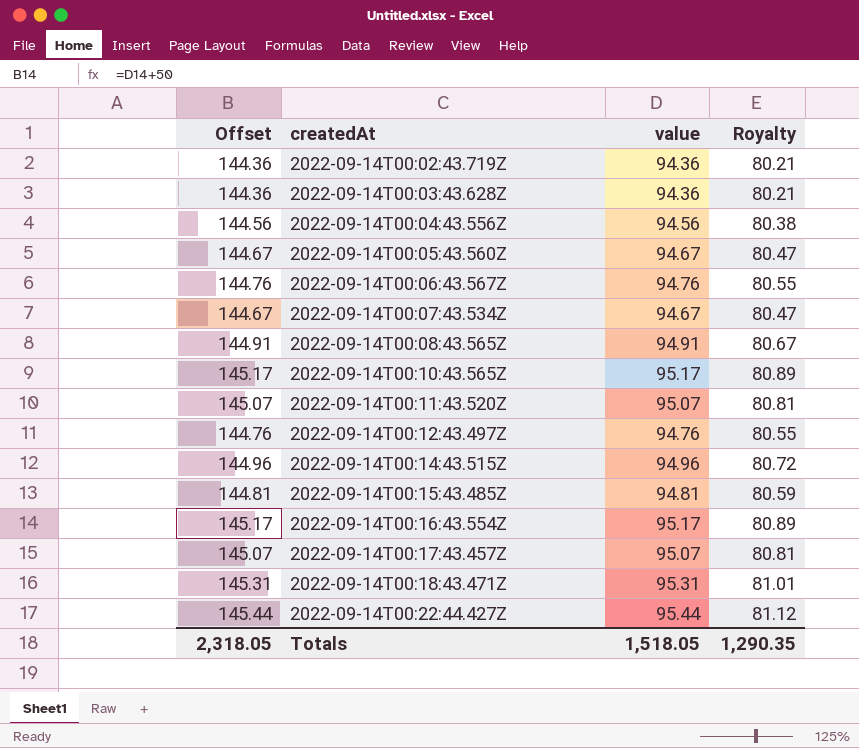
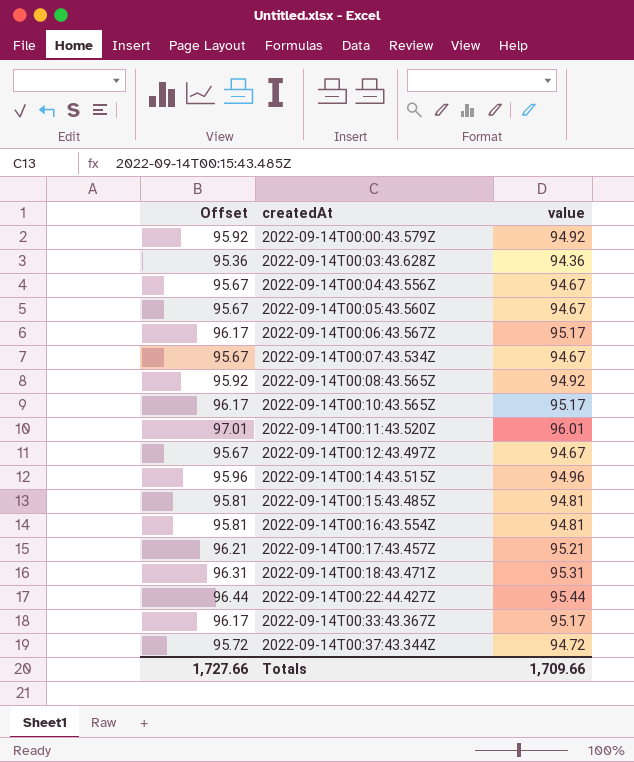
column Royalty | formula: [value] * 0.85 -> none
column Offset | formula: [value] + 50 -> [value] + 1
row 2022-09-14T00:02:43.719Z: 144.36 | 94.36 | 80.21 -> none
row 2022-09-14T00:00:43.579Z: none -> 95.92 | 94.92
2022-09-14T00:04:43.556Z | value: 94.56 -> 94.67
2022-09-14T00:06:43.567Z | value: 94.76 -> 95.17
2022-09-14T00:08:43.565Z | value: 94.91 -> 94.92
2022-09-14T00:11:43.520Z | value: 95.07 -> 96.01
2022-09-14T00:12:43.497Z | value: 94.76 -> 94.67
2022-09-14T00:16:43.554Z | value: 95.17 -> 94.81
2022-09-14T00:17:43.457Z | value: 95.07 -> 95.21
row 2022-09-14T00:33:43.367Z: none -> 96.17 | 95.17
row 2022-09-14T00:37:43.344Z: none -> 95.72 | 94.72
Totals | Offset: 2,318.05 -> 1,727.66
Totals | value: 1,518.05 -> 1,709.66

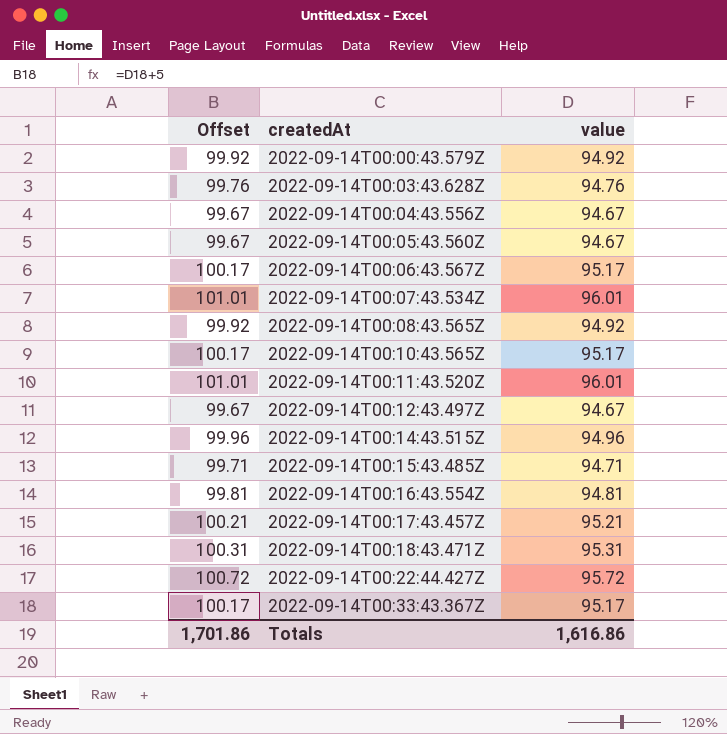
column Offset | formula: [value] + 1 -> [value] + 5
row 2022-09-14T00:37:43.344Z: 95.72 | 94.72 -> none
2022-09-14T00:03:43.628Z | value: 94.36 -> 94.76
2022-09-14T00:07:43.534Z | value: 94.67 -> 96.01
2022-09-14T00:15:43.485Z | value: 94.81 -> 94.71
2022-09-14T00:22:44.427Z | value: 95.44 -> 95.72
Totals | Offset: 1,727.66 -> 1,701.86
Totals | value: 1,709.66 -> 1,616.86

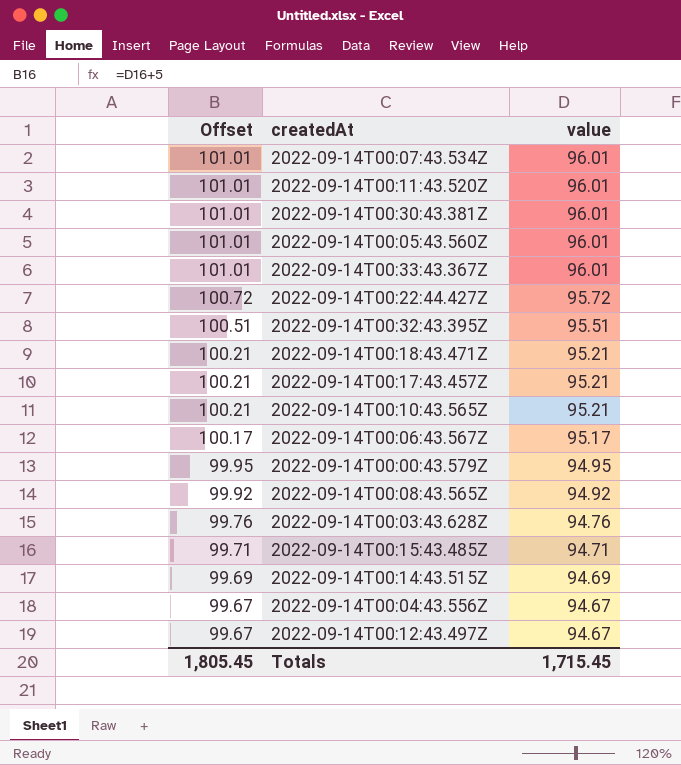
row order: createdAt ascending -> Offset descending
row 2022-09-14T00:16:43.554Z: 99.81 | 94.81 -> none
row 2022-09-14T00:30:43.381Z: none -> 101.01 | 96.01
2022-09-14T00:05:43.560Z | Offset: 99.67 -> 101.01
2022-09-14T00:05:43.560Z | value: 94.67 -> 96.01
2022-09-14T00:33:43.367Z | Offset: 100.17 -> 101.01
2022-09-14T00:33:43.367Z | value: 95.17 -> 96.01
row 2022-09-14T00:32:43.395Z: none -> 100.51 | 95.51
2022-09-14T00:18:43.471Z | Offset: 100.31 -> 100.21
2022-09-14T00:18:43.471Z | value: 95.31 -> 95.21
2022-09-14T00:10:43.565Z | Offset: 100.17 -> 100.21
2022-09-14T00:10:43.565Z | value: 95.17 -> 95.21
2022-09-14T00:00:43.579Z | Offset: 99.92 -> 99.95
2022-09-14T00:00:43.579Z | value: 94.92 -> 94.95
2022-09-14T00:14:43.515Z | Offset: 99.96 -> 99.69
2022-09-14T00:14:43.515Z | value: 94.96 -> 94.69
Totals | Offset: 1,701.86 -> 1,805.45
Totals | value: 1,616.86 -> 1,715.45

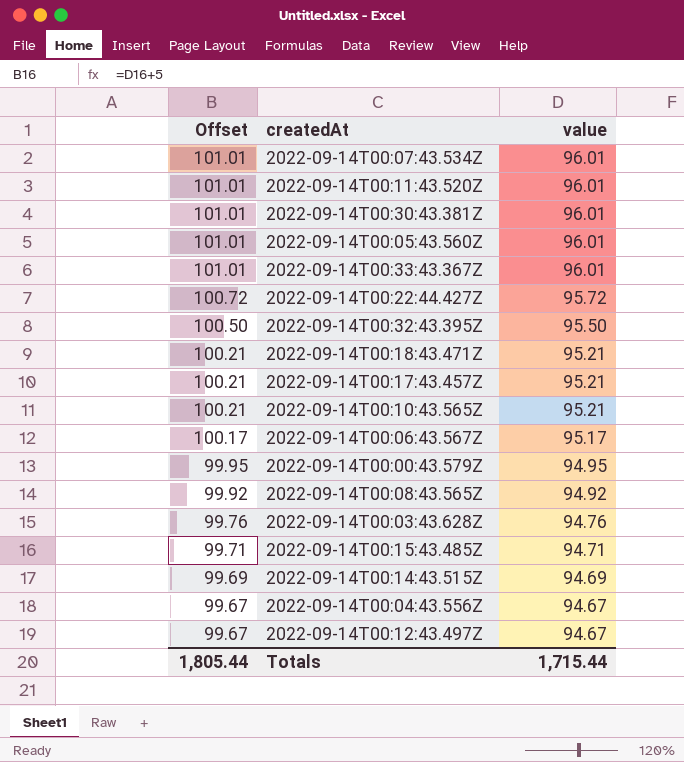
2022-09-14T00:32:43.395Z | Offset: 100.51 -> 100.50
2022-09-14T00:32:43.395Z | value: 95.51 -> 95.50
Totals | Offset: 1,805.45 -> 1,805.44
Totals | value: 1,715.45 -> 1,715.44

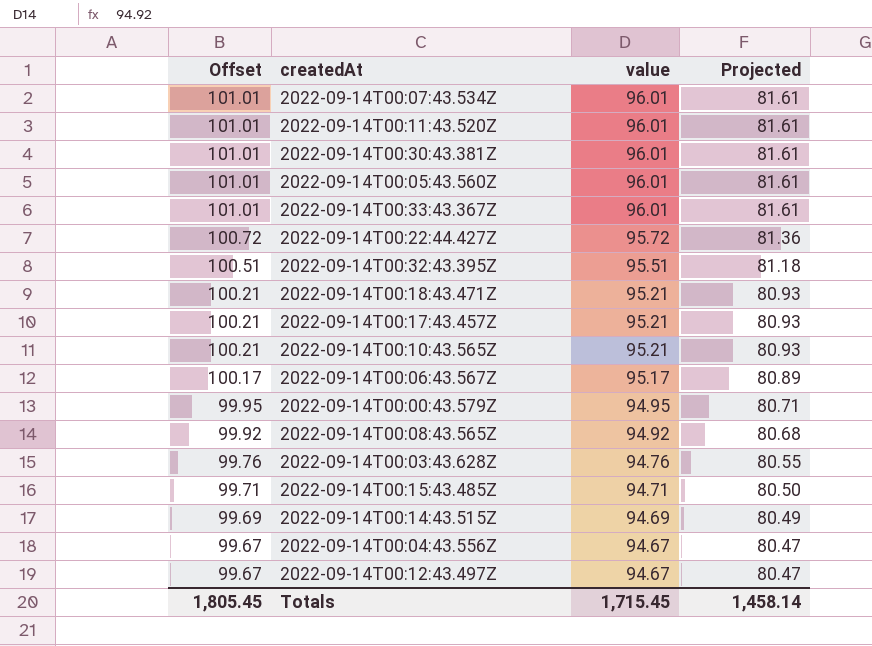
column Projected | formula: none -> [value] * 0.85
2022-09-14T00:32:43.395Z | Offset: 100.50 -> 100.51
2022-09-14T00:32:43.395Z | value: 95.50 -> 95.51
Totals | Offset: 1,805.44 -> 1,805.45
Totals | value: 1,715.44 -> 1,715.45

